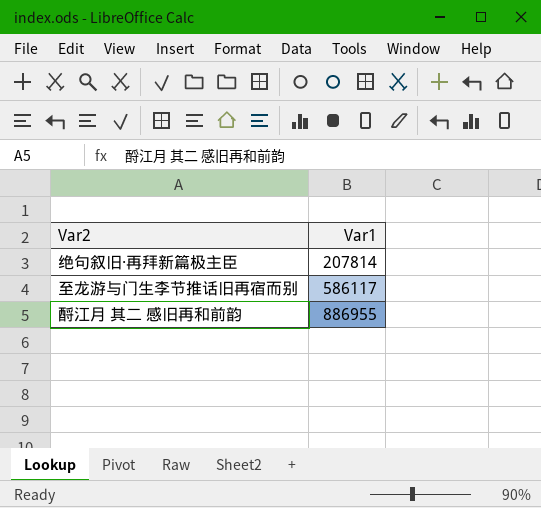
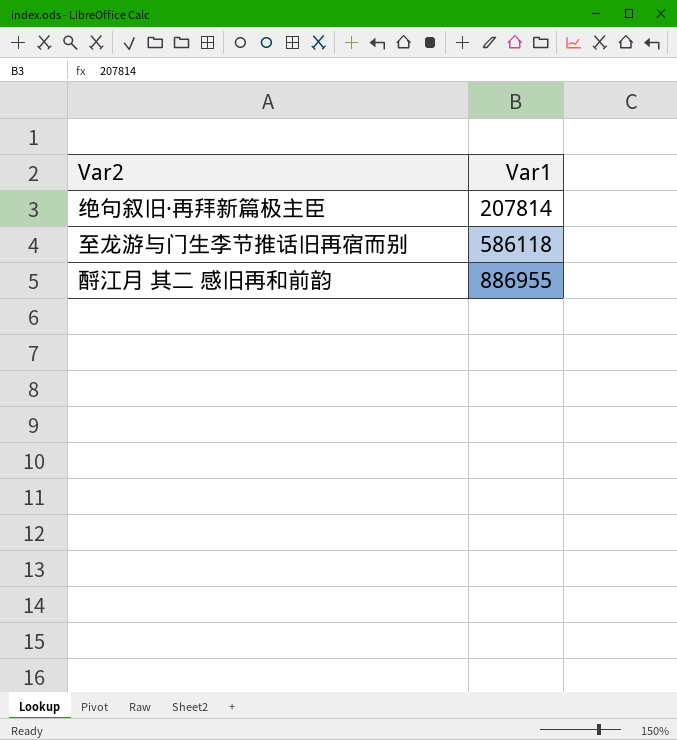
至龙游与门生李节推话旧再宿而别 | Var1: 586117 -> 586118

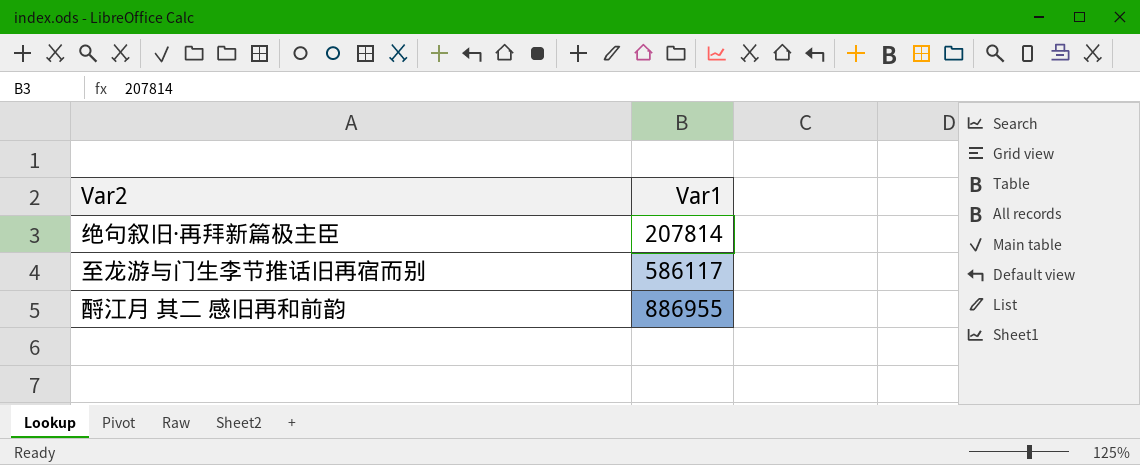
至龙游与门生李节推话旧再宿而别 | Var1: 586118 -> 586117

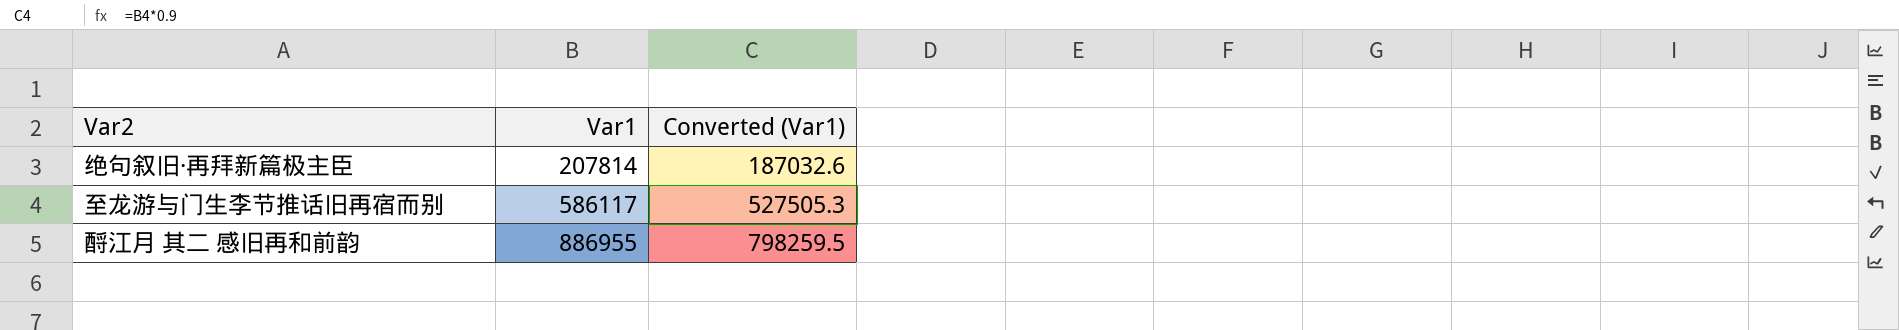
column Converted (Var1) | formula: none -> [Var1] * 0.9

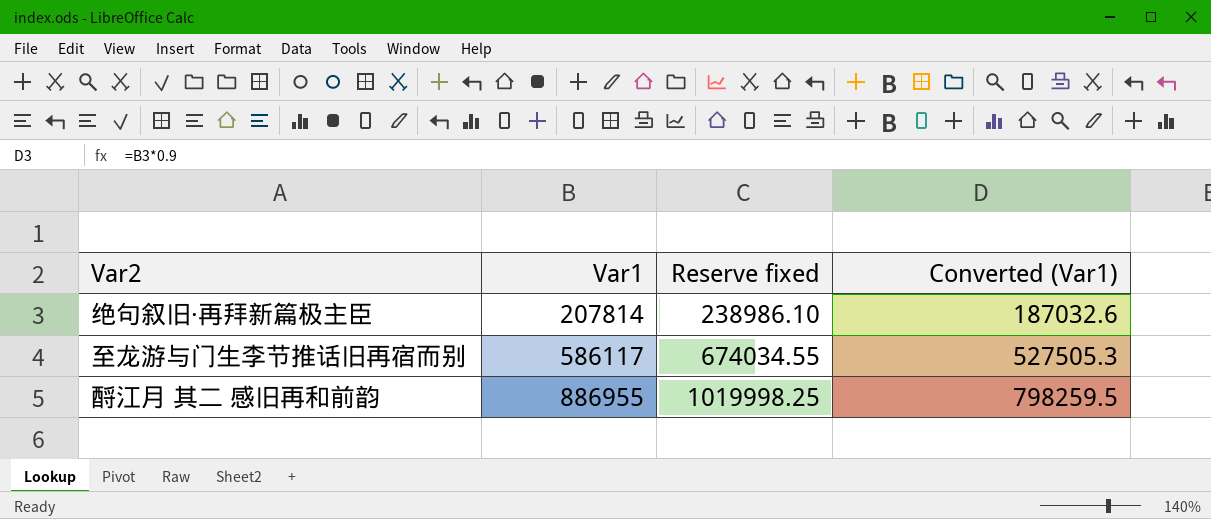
column Reserve fixed | formula: none -> [Var1] * 1.15

